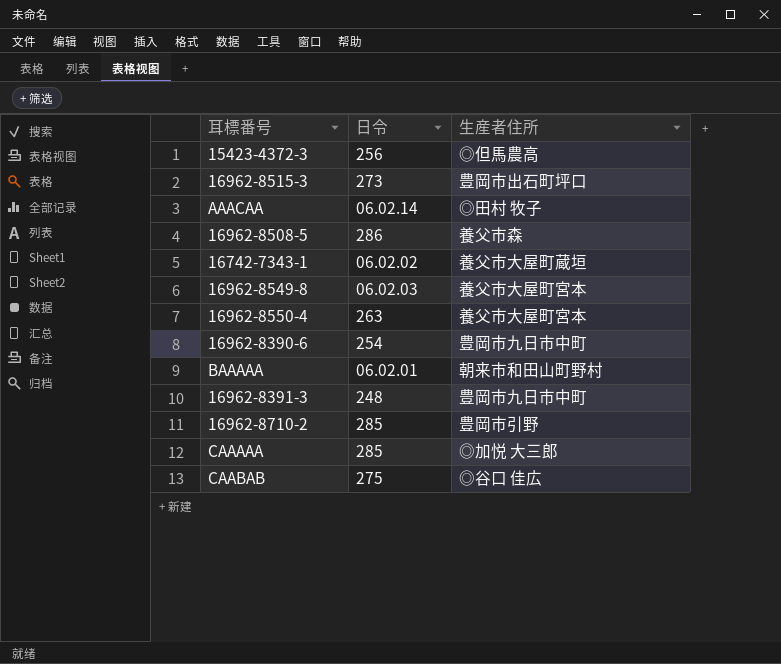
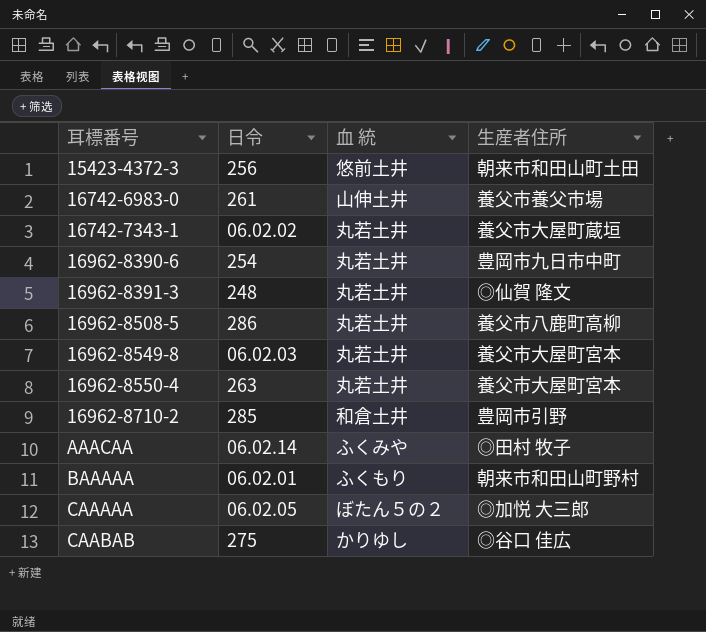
row order: none -> 耳標番号 ascending
column 血 統 | position: none -> 3
row 16962-8515-3: 273 | 豊岡市出石町坪口 -> none
15423-4372-3 | 生産者住所: ◎但馬農高 -> 朝来市和田山町土田
row 16742-6983-0: none -> 261 | 山伸土井 | 養父市養父市場
16962-8391-3 | 生産者住所: 豊岡市九日市中町 -> ◎仙賀 隆文
16962-8508-5 | 生産者住所: 養父市森 -> 養父市八鹿町高柳
CAAAAA | 日令: 285 -> 06.02.05

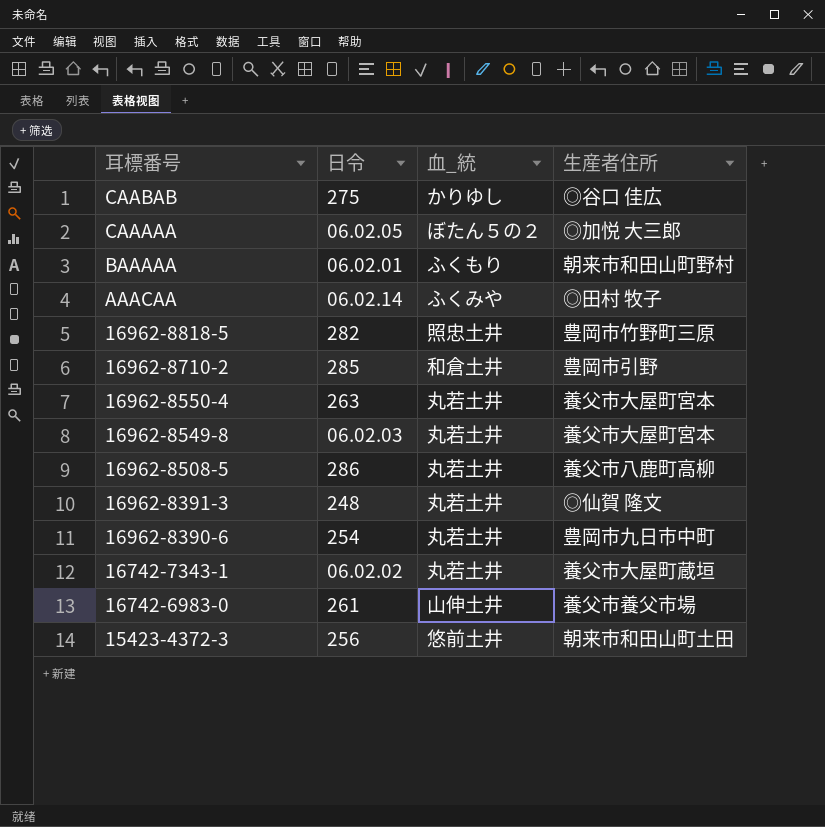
row order: 耳標番号 ascending -> 耳標番号 descending
column name: 血 統 -> 血_統
row 16962-8818-5: none -> 282 | 照忠土井 | 豊岡市竹野町三原

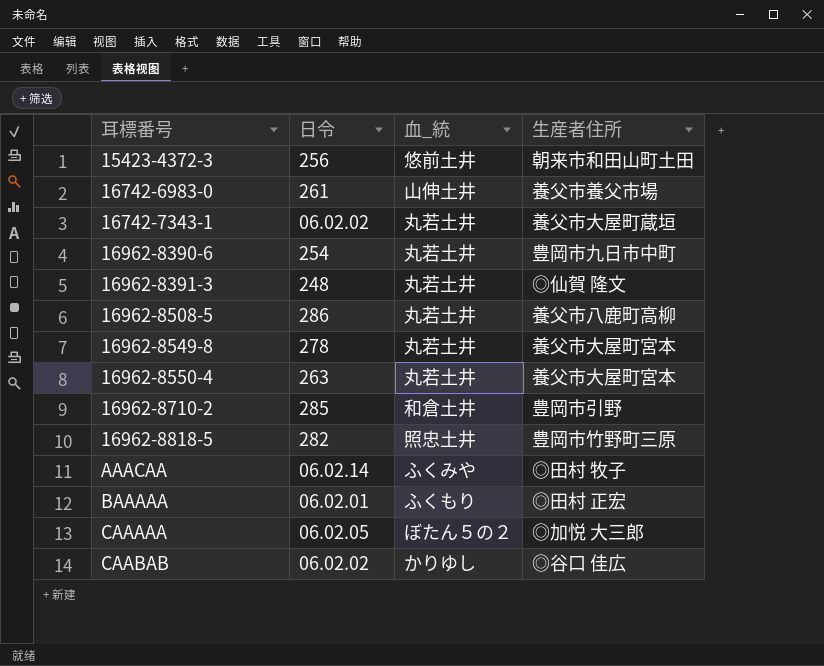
row order: 耳標番号 descending -> 耳標番号 ascending
16962-8549-8 | 日令: 06.02.03 -> 278
BAAAAA | 生産者住所: 朝来市和田山町野村 -> ◎田村 正宏
CAABAB | 日令: 275 -> 06.02.02

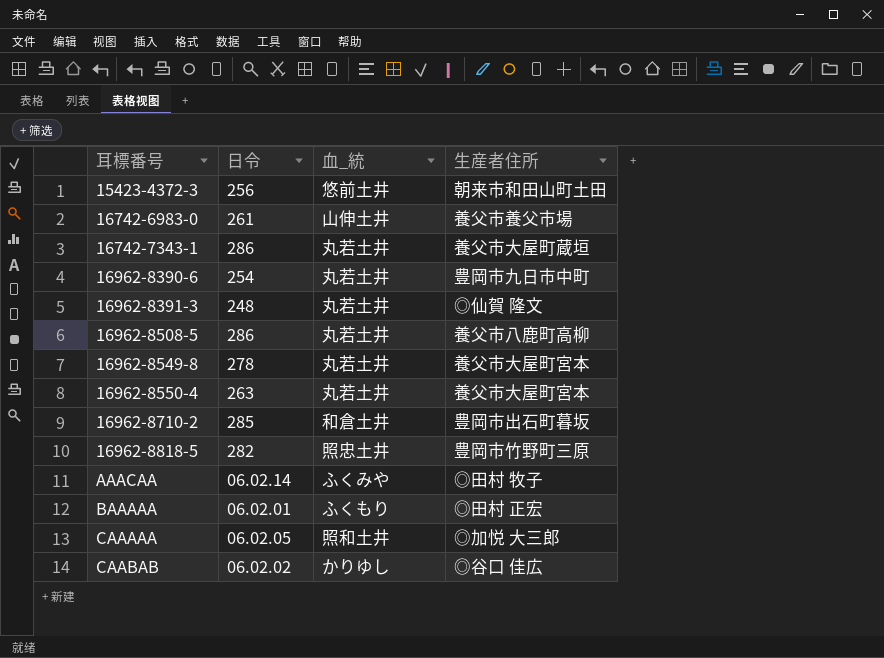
16742-7343-1 | 日令: 06.02.02 -> 286
16962-8710-2 | 生産者住所: 豊岡市引野 -> 豊岡市出石町暮坂
CAAAAA | 血_統: ぼたん５の２ -> 照和土井

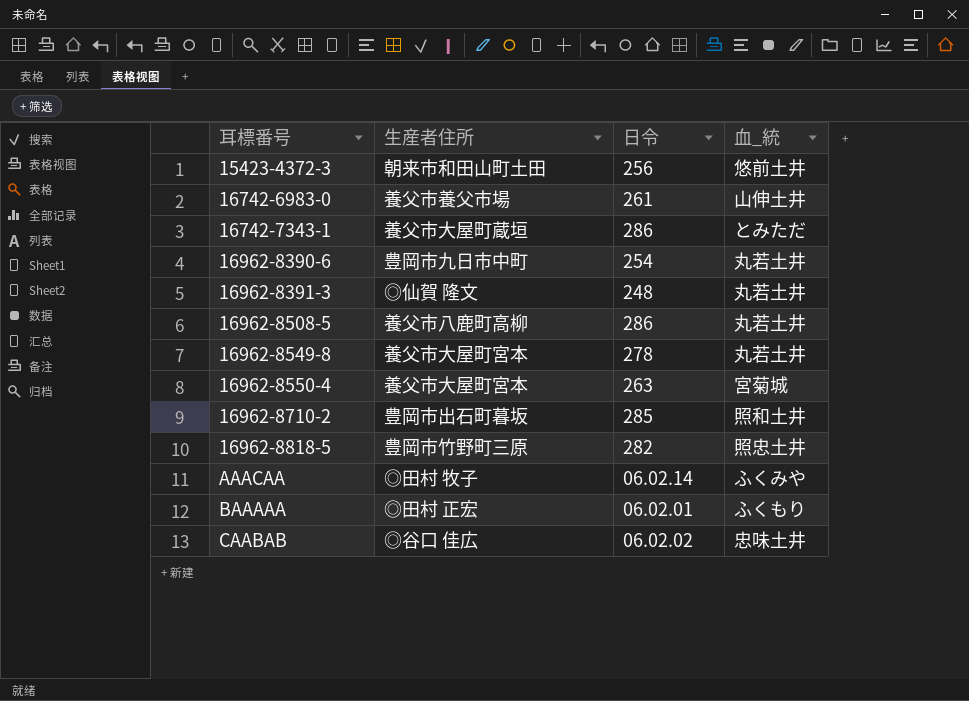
column 生産者住所 | position: 4 -> 2
row CAAAAA: 06.02.05 | 照和土井 | ◎加悦 大三郎 -> none
16742-7343-1 | 血_統: 丸若土井 -> とみただ
16962-8550-4 | 血_統: 丸若土井 -> 宮菊城
16962-8710-2 | 血_統: 和倉土井 -> 照和土井
CAABAB | 血_統: かりゆし -> 忠味土井

